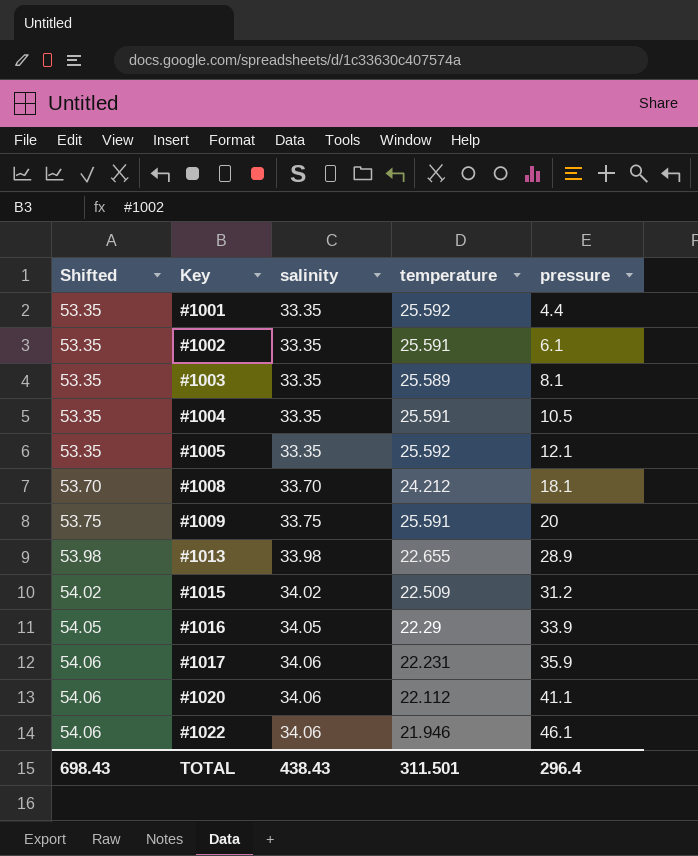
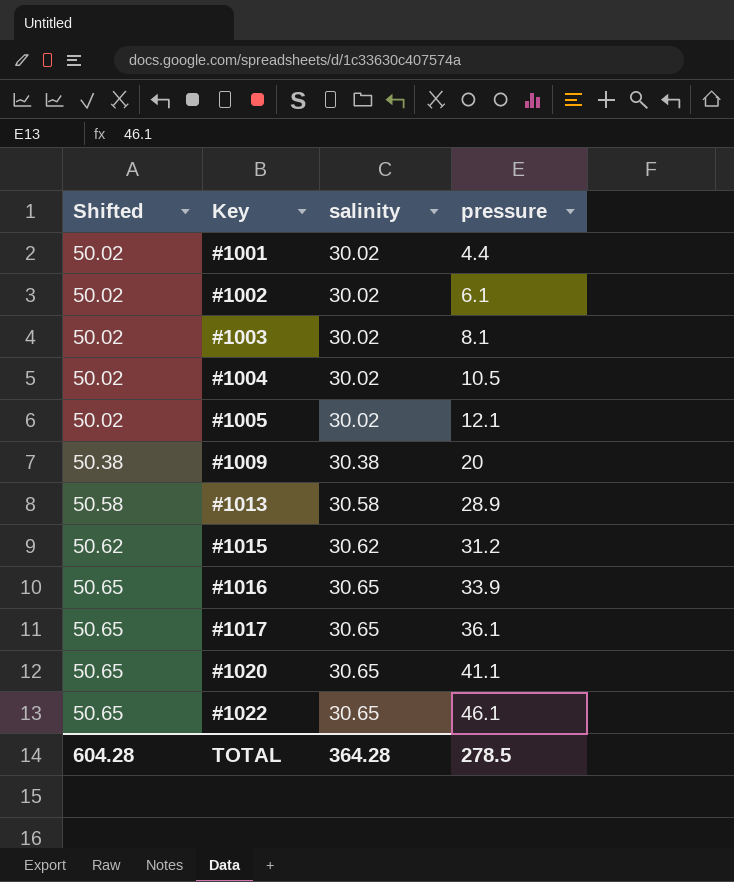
column temperature | position: 4 -> none
row #1008: 53.70 | 33.70 | 24.212 | 18.1 -> none
#1001 | Shifted: 53.35 -> 50.02
#1001 | salinity: 33.35 -> 30.02
#1002 | Shifted: 53.35 -> 50.02
#1002 | salinity: 33.35 -> 30.02
#1003 | Shifted: 53.35 -> 50.02
#1003 | salinity: 33.35 -> 30.02
#1004 | Shifted: 53.35 -> 50.02
#1004 | salinity: 33.35 -> 30.02
#1005 | Shifted: 53.35 -> 50.02
#1005 | salinity: 33.35 -> 30.02
#1009 | Shifted: 53.75 -> 50.38
#1009 | salinity: 33.75 -> 30.38
#1013 | Shifted: 53.98 -> 50.58
#1013 | salinity: 33.98 -> 30.58
#1015 | Shifted: 54.02 -> 50.62
#1015 | salinity: 34.02 -> 30.62
#1016 | Shifted: 54.05 -> 50.65
#1016 | salinity: 34.05 -> 30.65
#1017 | Shifted: 54.06 -> 50.65
#1017 | salinity: 34.06 -> 30.65
#1017 | pressure: 35.9 -> 36.1
#1020 | Shifted: 54.06 -> 50.65
#1020 | salinity: 34.06 -> 30.65
#1022 | Shifted: 54.06 -> 50.65
#1022 | salinity: 34.06 -> 30.65
TOTAL | Shifted: 698.43 -> 604.28
TOTAL | salinity: 438.43 -> 364.28
TOTAL | pressure: 296.4 -> 278.5

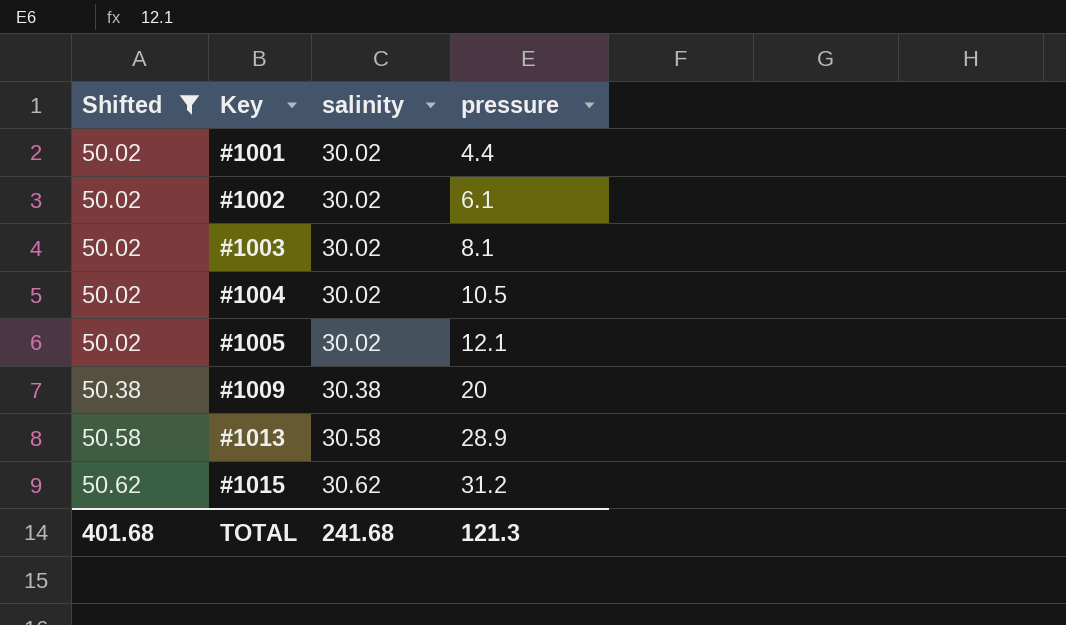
filter: none -> Shifted != 50.65
TOTAL | Shifted: 604.28 -> 401.68
TOTAL | salinity: 364.28 -> 241.68
TOTAL | pressure: 278.5 -> 121.3

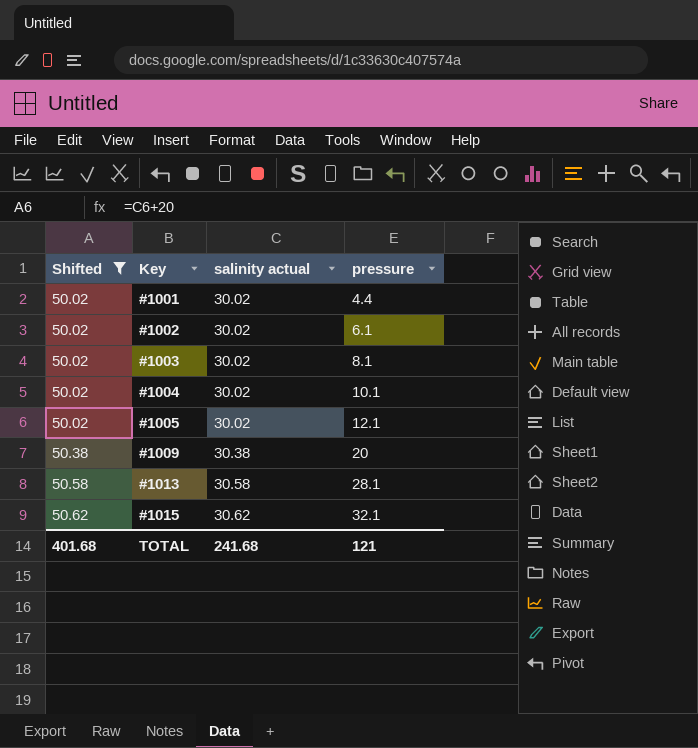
column name: salinity -> salinity actual
#1004 | pressure: 10.5 -> 10.1
#1013 | pressure: 28.9 -> 28.1
#1015 | pressure: 31.2 -> 32.1
TOTAL | pressure: 121.3 -> 121

